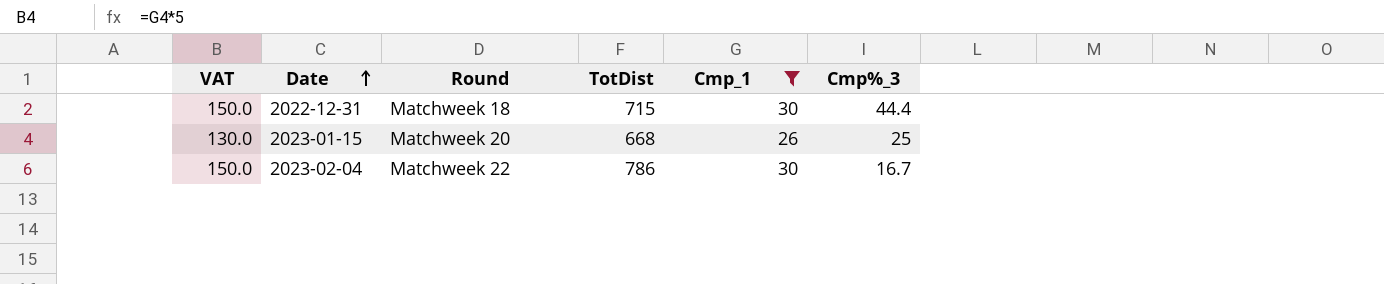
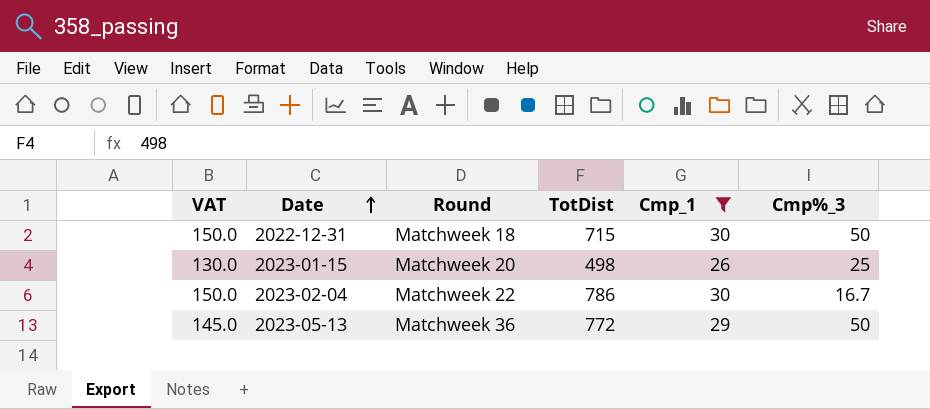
2022-12-31 | Cmp%_3: 44.4 -> 50
2023-01-15 | TotDist: 668 -> 498
row 2023-05-13: none -> 145.0 | Matchweek 36 | 772 | 29 | 50

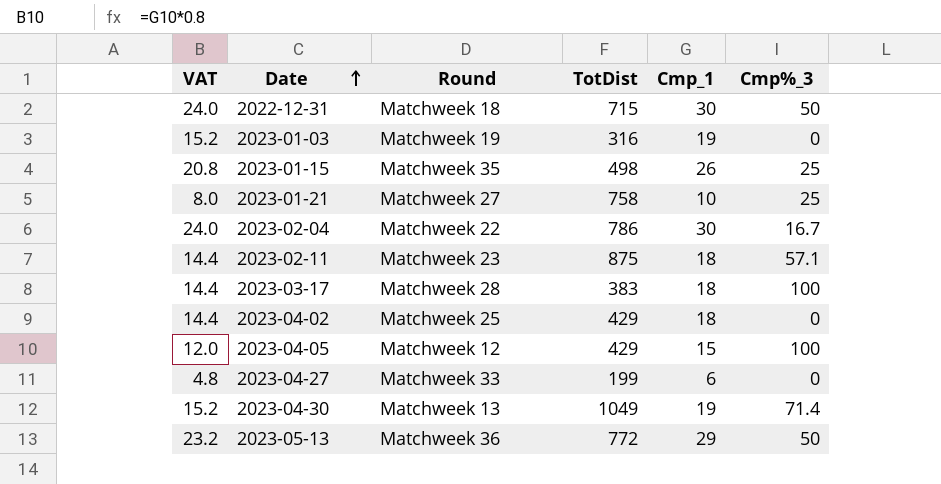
filter: Cmp_1 >= 26 -> none
column VAT | formula: [Cmp_1] * 5 -> [Cmp_1] * 0.8
2023-01-15 | Round: Matchweek 20 -> Matchweek 35

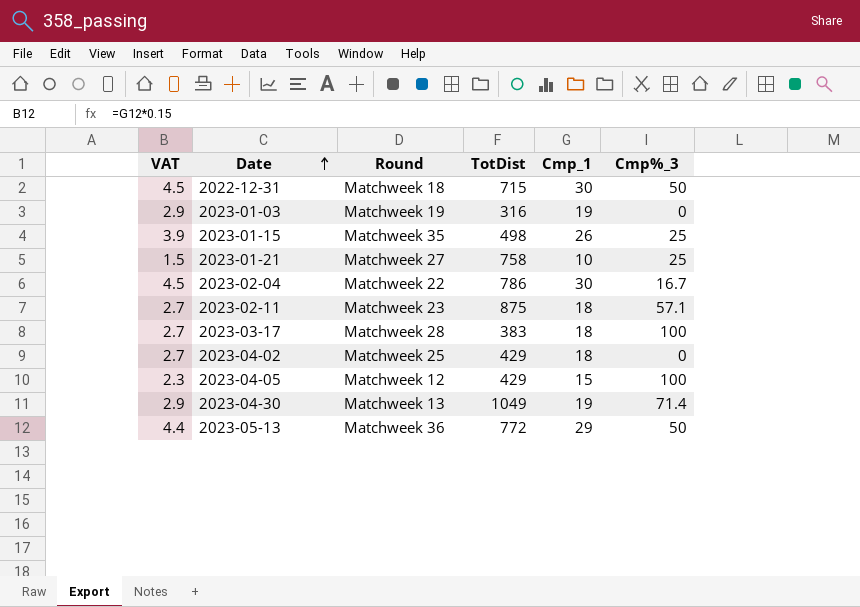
column VAT | formula: [Cmp_1] * 0.8 -> [Cmp_1] * 0.15
row 2023-04-27: 4.8 | Matchweek 33 | 199 | 6 | 0 -> none

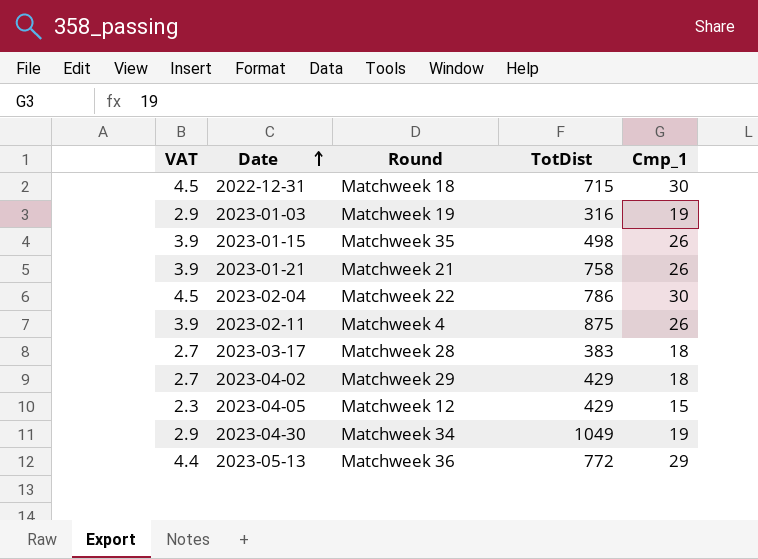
column Cmp%_3 | position: 6 -> none
2023-01-21 | VAT: 1.5 -> 3.9
2023-01-21 | Round: Matchweek 27 -> Matchweek 21
2023-01-21 | Cmp_1: 10 -> 26
2023-02-11 | VAT: 2.7 -> 3.9
2023-02-11 | Round: Matchweek 23 -> Matchweek 4
2023-02-11 | Cmp_1: 18 -> 26
2023-04-02 | Round: Matchweek 25 -> Matchweek 29
2023-04-30 | Round: Matchweek 13 -> Matchweek 34

